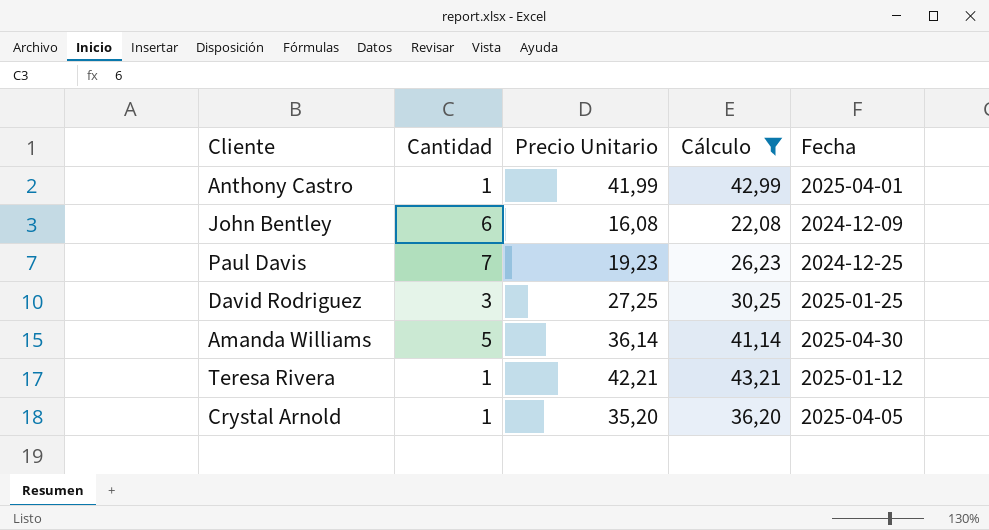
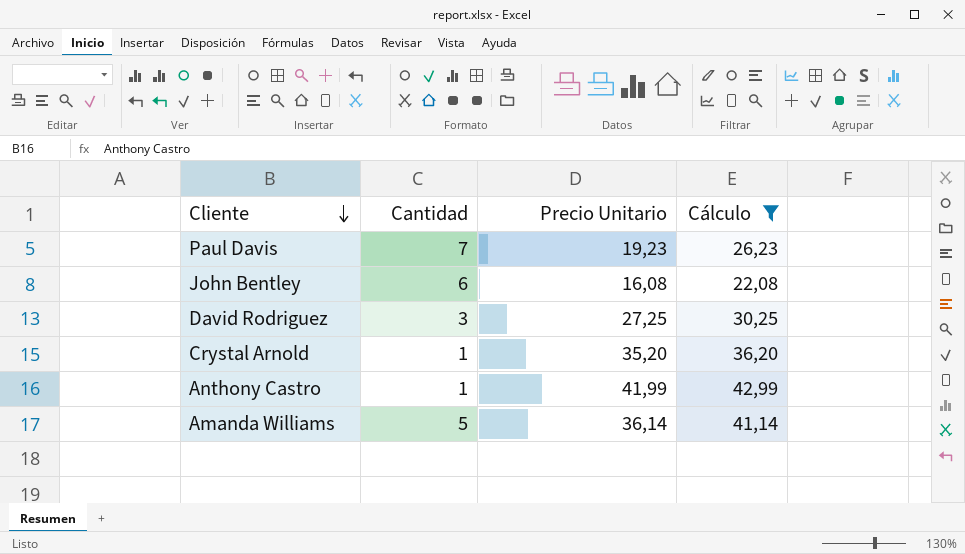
row order: none -> Cliente descending
column Fecha | position: 5 -> none
row Teresa Rivera: 1 | 42,21 | 43,21 | 2025-01-12 -> none

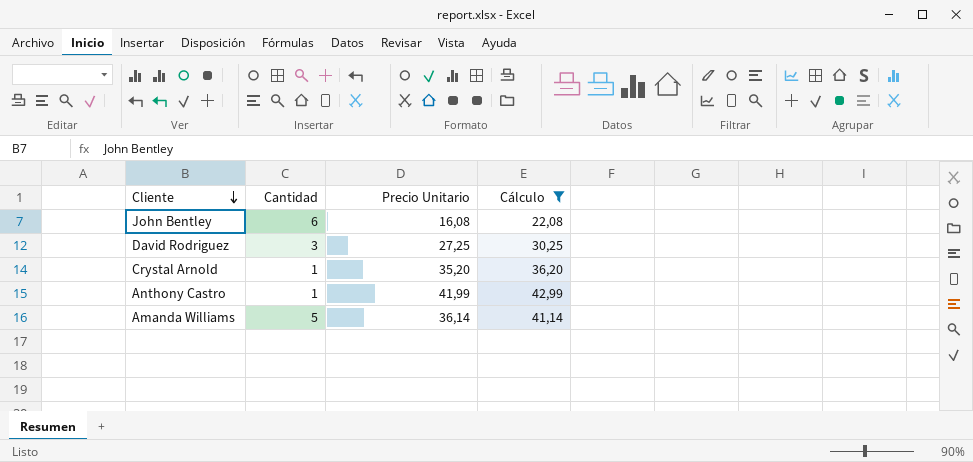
row Paul Davis: 7 | 19,23 | 26,23 -> none

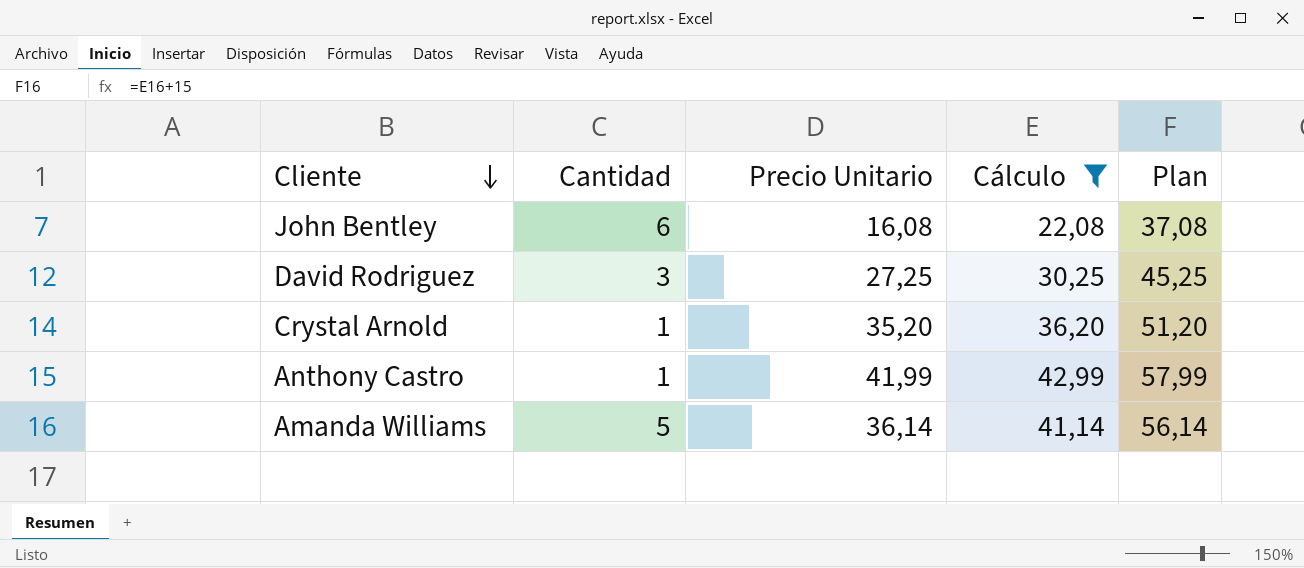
column Plan | formula: none -> [Cálculo] + 15

